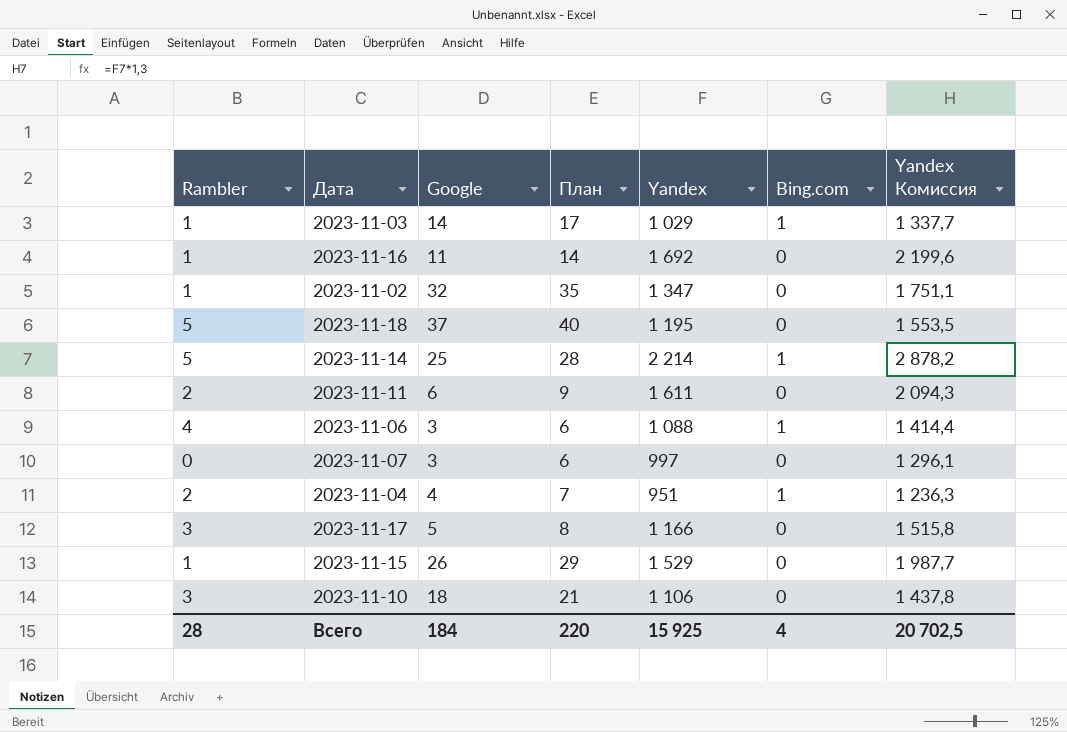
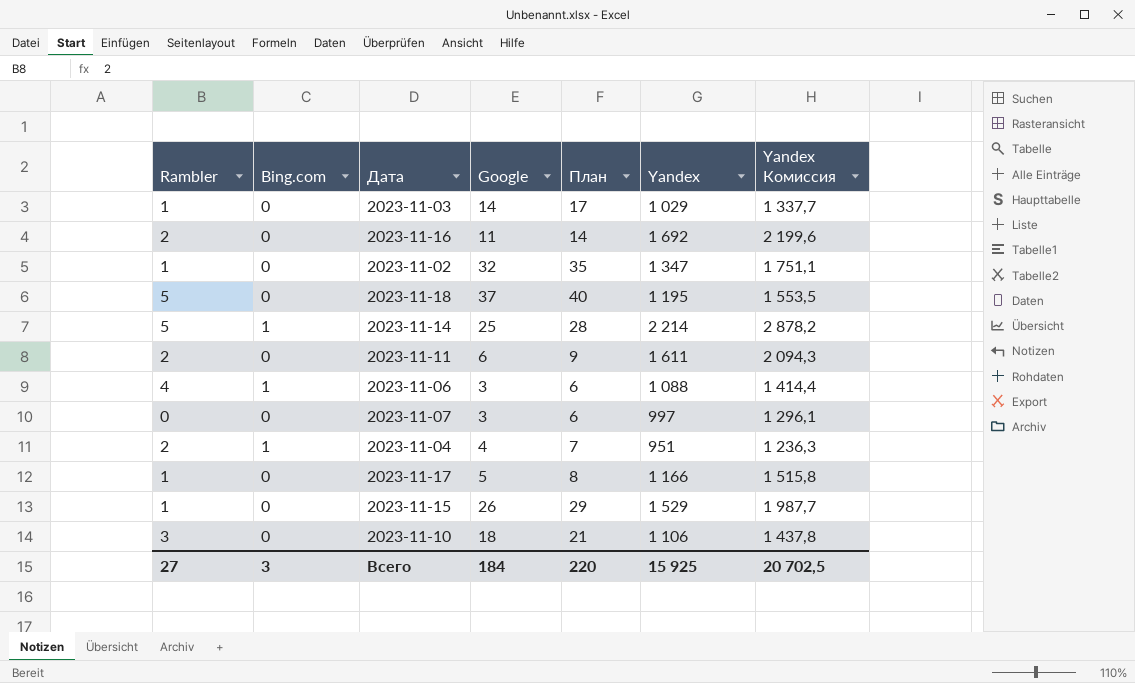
column Bing.com | position: 6 -> 2
2023-11-03 | Bing.com: 1 -> 0
2023-11-16 | Rambler: 1 -> 2
2023-11-17 | Rambler: 3 -> 1
Всего | Rambler: 28 -> 27
Всего | Bing.com: 4 -> 3

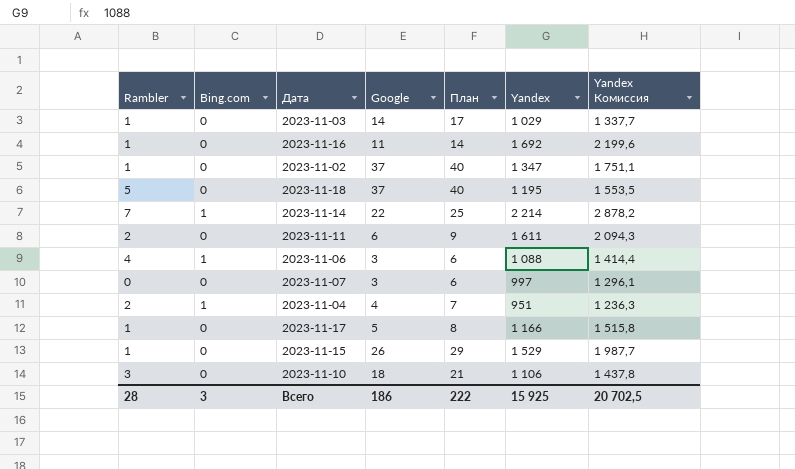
2023-11-16 | Rambler: 2 -> 1
2023-11-02 | Google: 32 -> 37
2023-11-02 | План: 35 -> 40
2023-11-14 | Rambler: 5 -> 7
2023-11-14 | Google: 25 -> 22
2023-11-14 | План: 28 -> 25
Всего | Rambler: 27 -> 28
Всего | Google: 184 -> 186
Всего | План: 220 -> 222

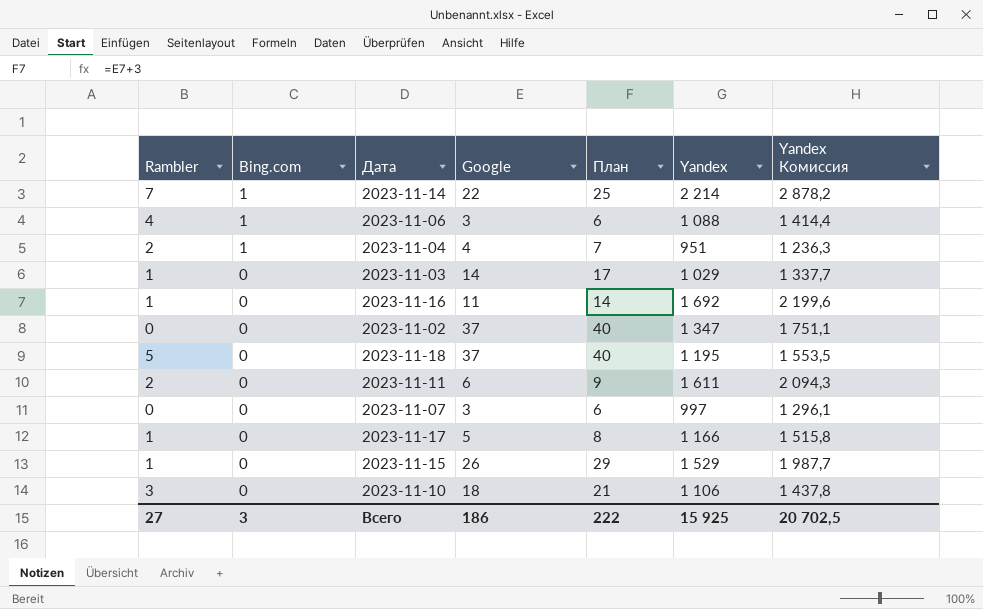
row order: none -> Bing.com descending
2023-11-02 | Rambler: 1 -> 0
Всего | Rambler: 28 -> 27

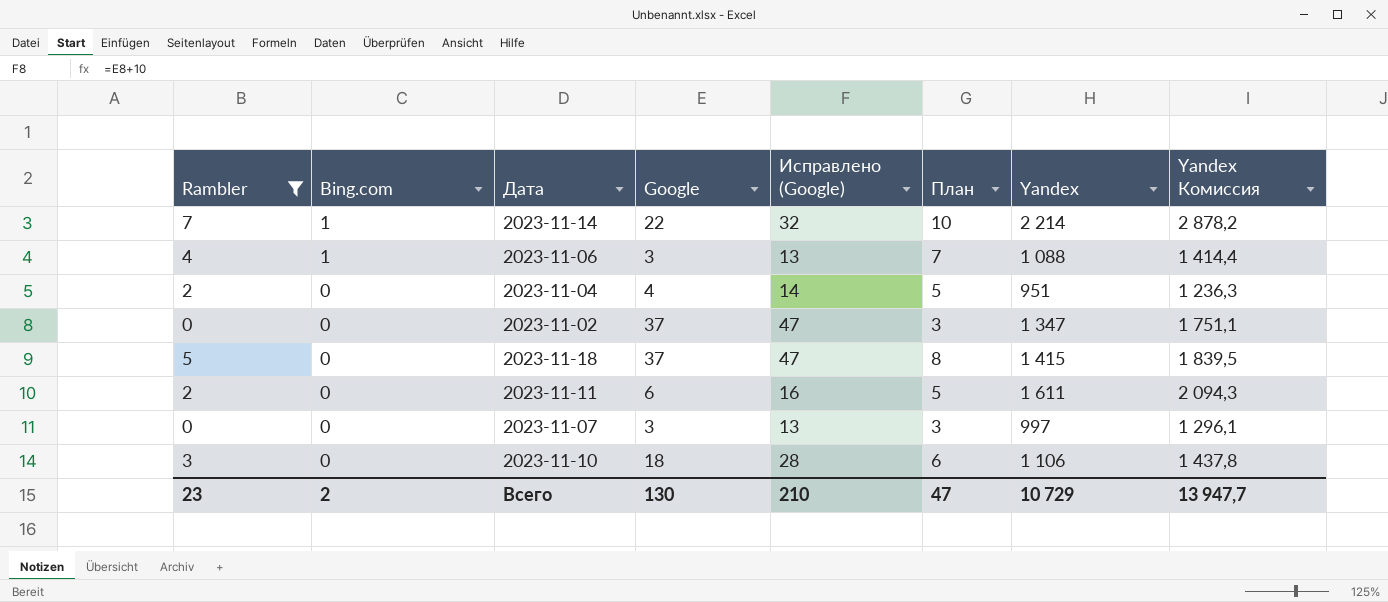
filter: none -> Rambler != 1
column Исправлено (Google) | formula: none -> [Google] + 10
column План | formula: [Google] + 3 -> [Rambler] + 3
2023-11-04 | Bing.com: 1 -> 0
2023-11-18 | Yandex: 1 195 -> 1 415
2023-11-18 | Yandex Комиссия: 1 553,5 -> 1 839,5
Всего | Rambler: 27 -> 23
Всего | Bing.com: 3 -> 2
Всего | Google: 186 -> 130
Всего | План: 222 -> 47
Всего | Yandex: 15 925 -> 10 729
Всего | Yandex Комиссия: 20 702,5 -> 13 947,7

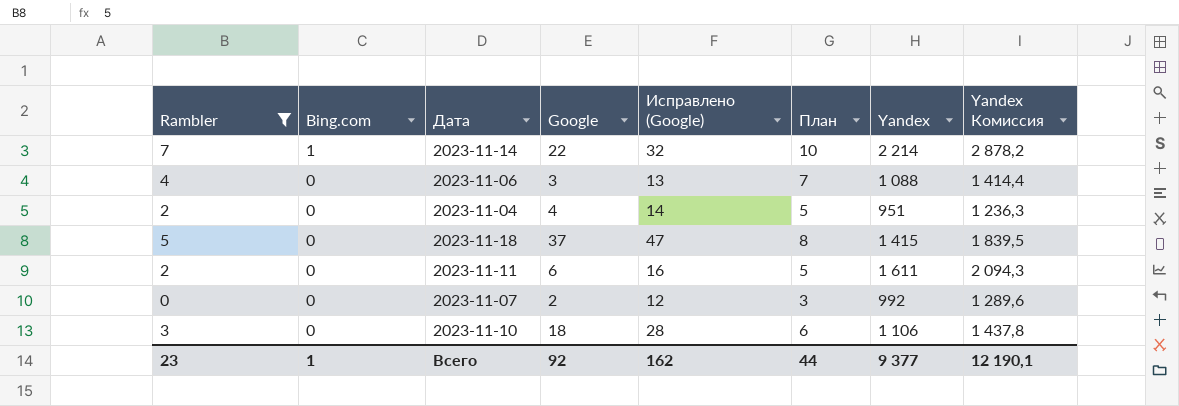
row 2023-11-02: 0 | 0 | 37 | 47 | 3 | 1 347 | 1 751,1 -> none
2023-11-06 | Bing.com: 1 -> 0
2023-11-07 | Google: 3 -> 2
2023-11-07 | Исправлено (Google): 13 -> 12
2023-11-07 | Yandex: 997 -> 992
2023-11-07 | Yandex Комиссия: 1 296,1 -> 1 289,6
Всего | Bing.com: 2 -> 1
Всего | Google: 130 -> 92
Всего | Исправлено (Google): 210 -> 162
Всего | План: 47 -> 44
Всего | Yandex: 10 729 -> 9 377
Всего | Yandex Комиссия: 13 947,7 -> 12 190,1

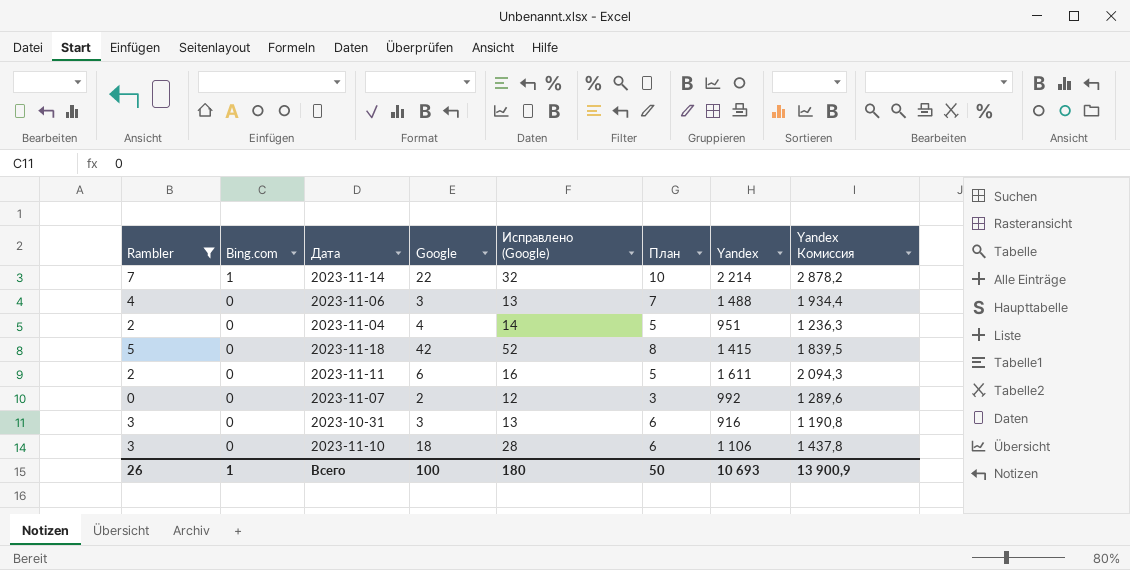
2023-11-06 | Yandex: 1 088 -> 1 488
2023-11-06 | Yandex Комиссия: 1 414,4 -> 1 934,4
2023-11-18 | Google: 37 -> 42
2023-11-18 | Исправлено (Google): 47 -> 52
row 2023-10-31: none -> 3 | 0 | 3 | 13 | 6 | 916 | 1 190,8
Всего | Rambler: 23 -> 26
Всего | Google: 92 -> 100
Всего | Исправлено (Google): 162 -> 180
Всего | План: 44 -> 50
Всего | Yandex: 9 377 -> 10 693
Всего | Yandex Комиссия: 12 190,1 -> 13 900,9

